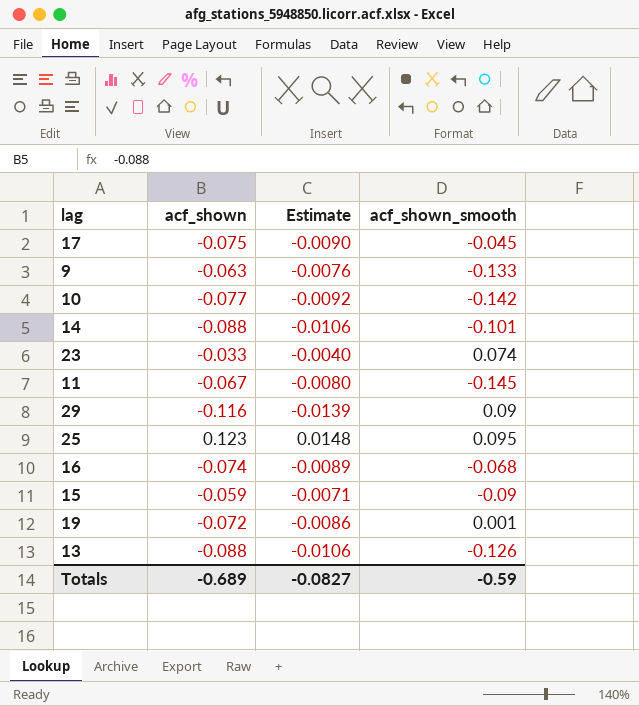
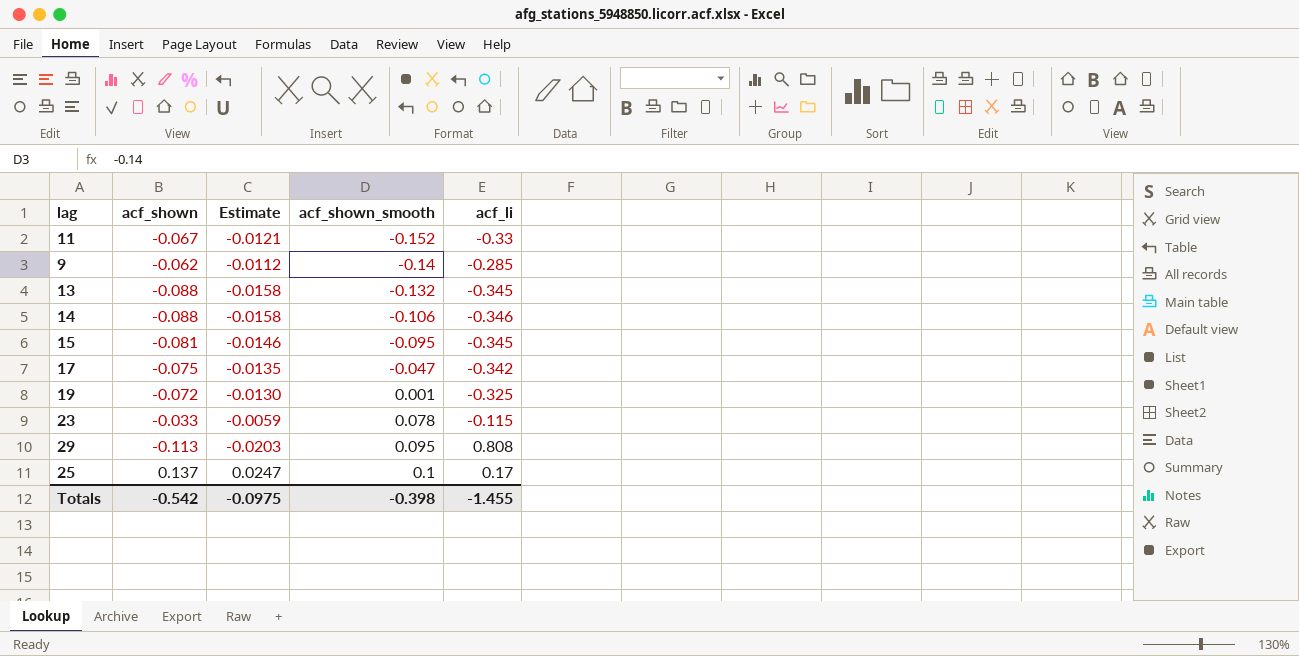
row order: none -> acf_shown_smooth ascending
column Estimate | formula: [acf_shown] * 0.12 -> [acf_shown] * 0.18
column acf_li | position: none -> 5
row 10: -0.077 | -0.0092 | -0.142 -> none
row 16: -0.074 | -0.0089 | -0.068 -> none
11 | acf_shown_smooth: -0.145 -> -0.152
9 | acf_shown: -0.063 -> -0.062
9 | acf_shown_smooth: -0.133 -> -0.14
13 | acf_shown_smooth: -0.126 -> -0.132
14 | acf_shown_smooth: -0.101 -> -0.106
15 | acf_shown: -0.059 -> -0.081
15 | acf_shown_smooth: -0.09 -> -0.095
17 | acf_shown_smooth: -0.045 -> -0.047
23 | acf_shown_smooth: 0.074 -> 0.078
29 | acf_shown: -0.116 -> -0.113
29 | acf_shown_smooth: 0.09 -> 0.095
25 | acf_shown: 0.123 -> 0.137
25 | acf_shown_smooth: 0.095 -> 0.1
Totals | acf_shown: -0.689 -> -0.542
Totals | Estimate: -0.0827 -> -0.0975
Totals | acf_shown_smooth: -0.59 -> -0.398

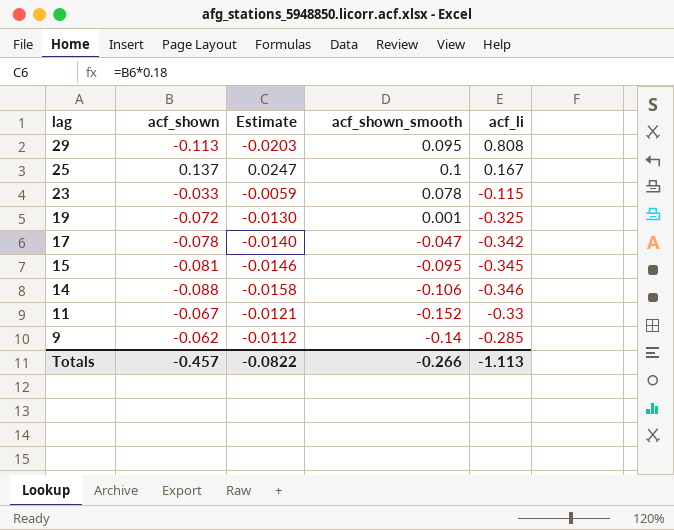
row order: acf_shown_smooth ascending -> lag descending
row 13: -0.088 | -0.0158 | -0.132 | -0.345 -> none
25 | acf_li: 0.17 -> 0.167
17 | acf_shown: -0.075 -> -0.078
17 | Estimate: -0.0135 -> -0.0140
Totals | acf_shown: -0.542 -> -0.457
Totals | Estimate: -0.0975 -> -0.0822
Totals | acf_shown_smooth: -0.398 -> -0.266
Totals | acf_li: -1.455 -> -1.113

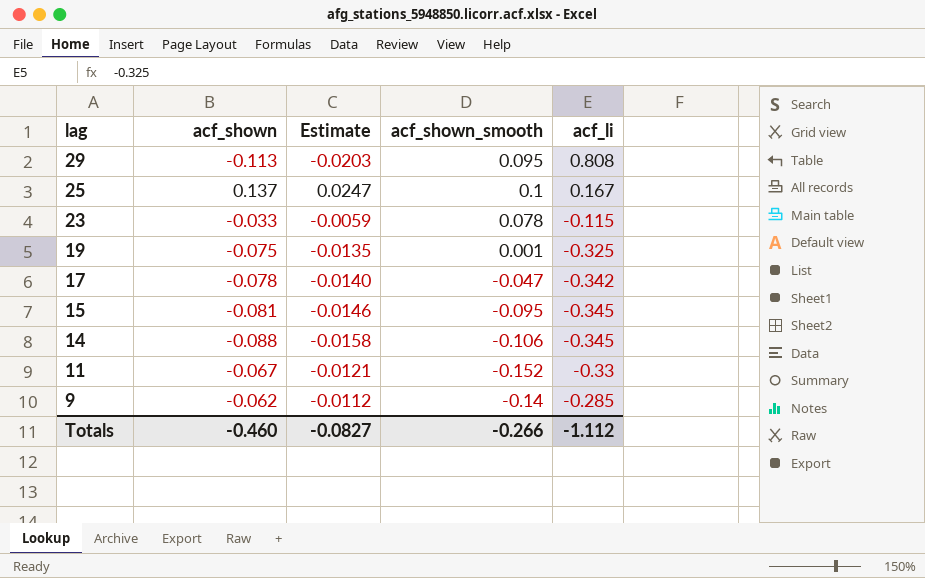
19 | acf_shown: -0.072 -> -0.075
19 | Estimate: -0.0130 -> -0.0135
14 | acf_li: -0.346 -> -0.345
Totals | acf_shown: -0.457 -> -0.460
Totals | Estimate: -0.0822 -> -0.0827
Totals | acf_li: -1.113 -> -1.112

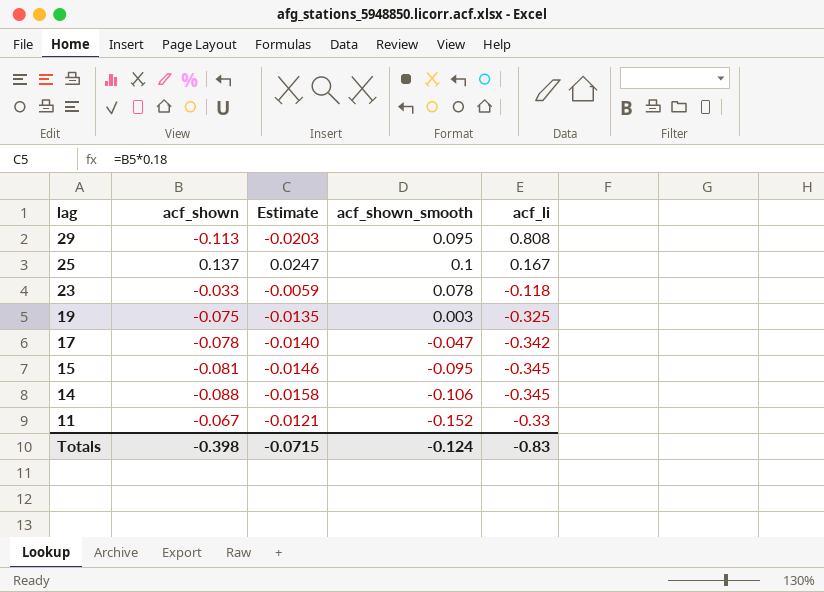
row 9: -0.062 | -0.0112 | -0.14 | -0.285 -> none
23 | acf_li: -0.115 -> -0.118
19 | acf_shown_smooth: 0.001 -> 0.003
Totals | acf_shown: -0.460 -> -0.398
Totals | Estimate: -0.0827 -> -0.0715
Totals | acf_shown_smooth: -0.266 -> -0.124
Totals | acf_li: -1.112 -> -0.83

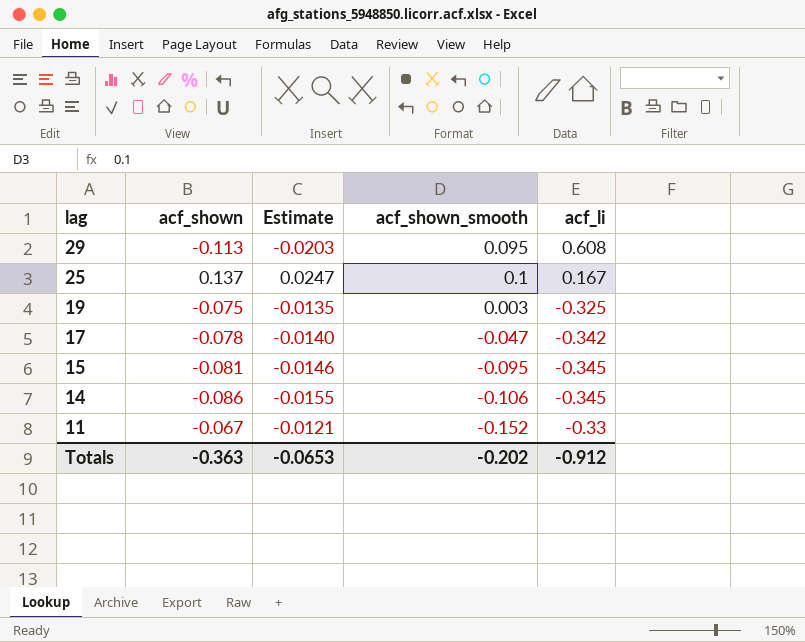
row 23: -0.033 | -0.0059 | 0.078 | -0.118 -> none
29 | acf_li: 0.808 -> 0.608
14 | acf_shown: -0.088 -> -0.086
14 | Estimate: -0.0158 -> -0.0155
Totals | acf_shown: -0.398 -> -0.363
Totals | Estimate: -0.0715 -> -0.0653
Totals | acf_shown_smooth: -0.124 -> -0.202
Totals | acf_li: -0.83 -> -0.912

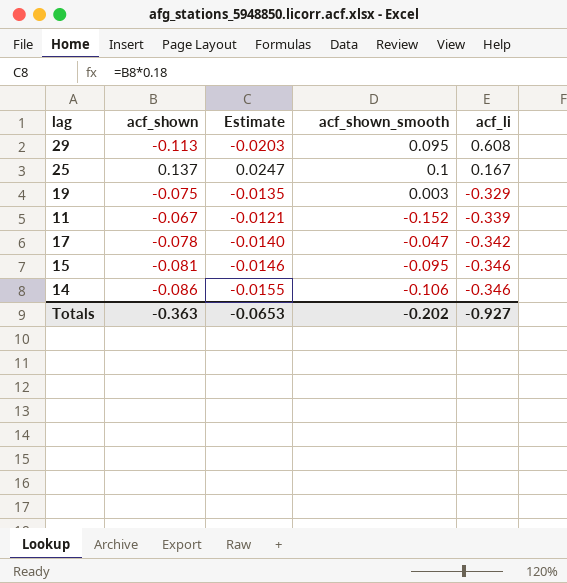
row order: lag descending -> acf_li descending
19 | acf_li: -0.325 -> -0.329
11 | acf_li: -0.33 -> -0.339
15 | acf_li: -0.345 -> -0.346
14 | acf_li: -0.345 -> -0.346
Totals | acf_li: -0.912 -> -0.927

